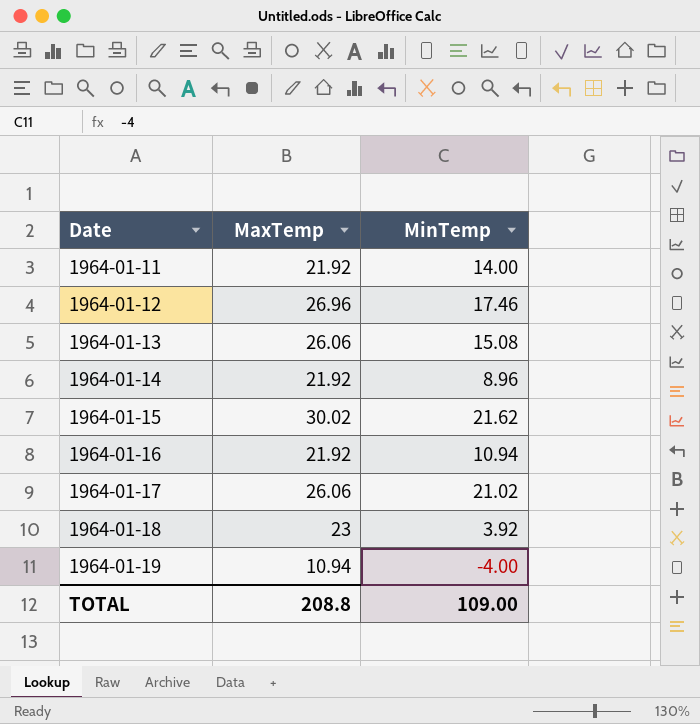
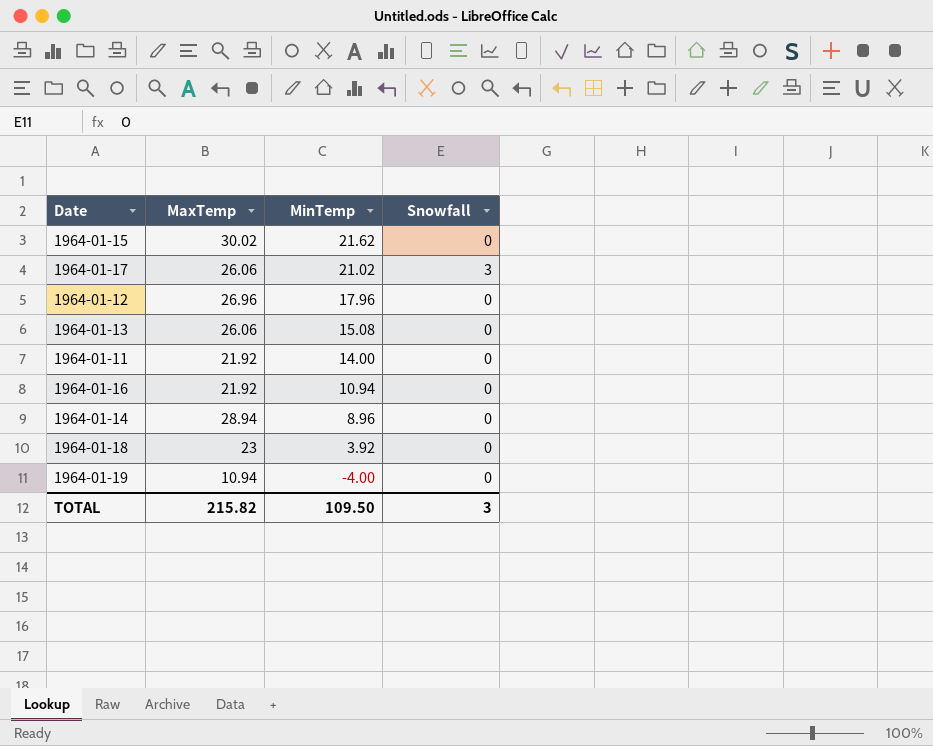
row order: Date ascending -> MinTemp descending
column Snowfall | position: none -> 4
1964-01-12 | MinTemp: 17.46 -> 17.96
1964-01-14 | MaxTemp: 21.92 -> 28.94
TOTAL | MaxTemp: 208.8 -> 215.82
TOTAL | MinTemp: 109.00 -> 109.50

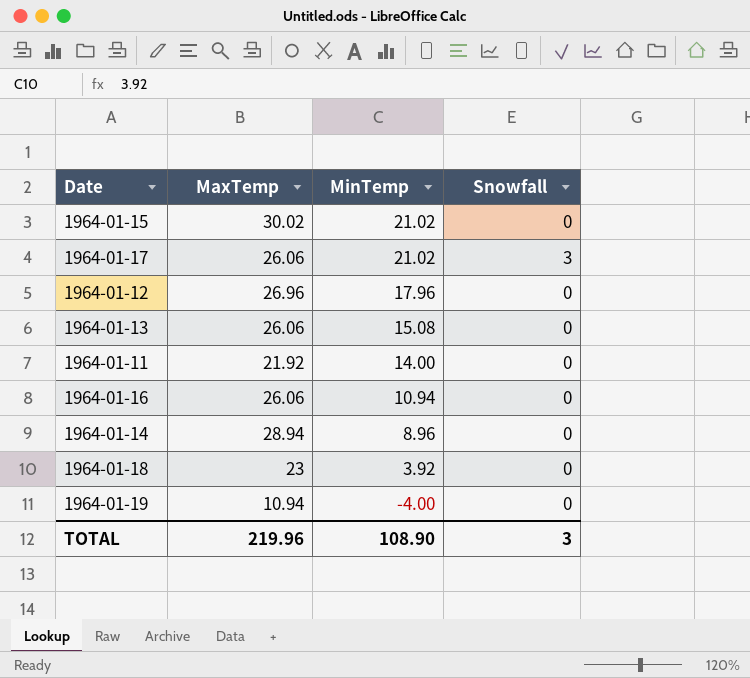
1964-01-15 | MinTemp: 21.62 -> 21.02
1964-01-16 | MaxTemp: 21.92 -> 26.06
TOTAL | MaxTemp: 215.82 -> 219.96
TOTAL | MinTemp: 109.50 -> 108.90

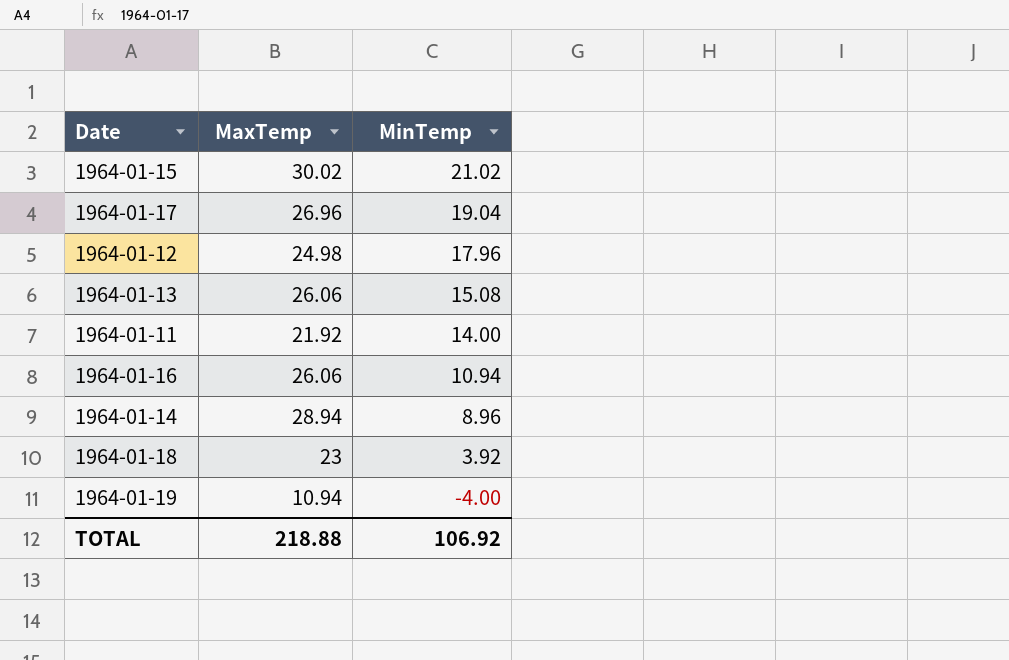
column Snowfall | position: 4 -> none
1964-01-17 | MaxTemp: 26.06 -> 26.96
1964-01-17 | MinTemp: 21.02 -> 19.04
1964-01-12 | MaxTemp: 26.96 -> 24.98
TOTAL | MaxTemp: 219.96 -> 218.88
TOTAL | MinTemp: 108.90 -> 106.92

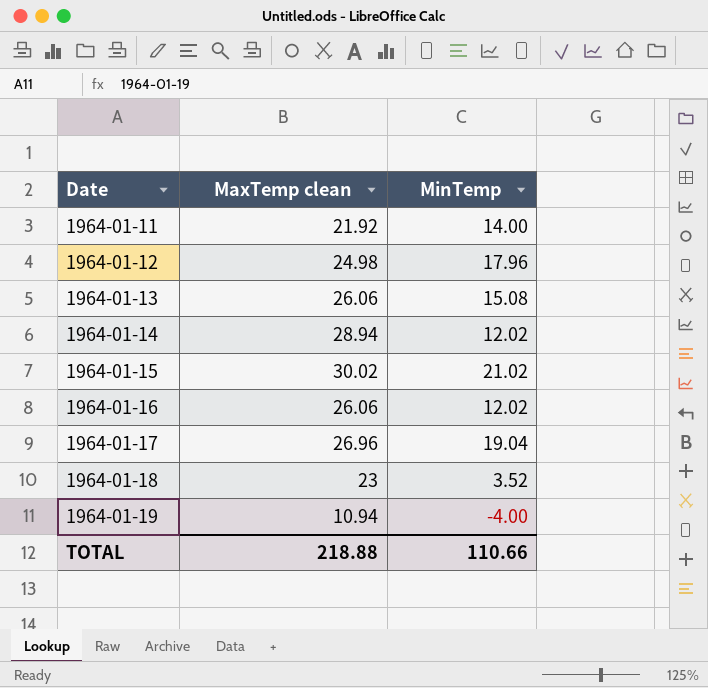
row order: MinTemp descending -> Date ascending
column name: MaxTemp -> MaxTemp clean
1964-01-14 | MinTemp: 8.96 -> 12.02
1964-01-16 | MinTemp: 10.94 -> 12.02
1964-01-18 | MinTemp: 3.92 -> 3.52
TOTAL | MinTemp: 106.92 -> 110.66

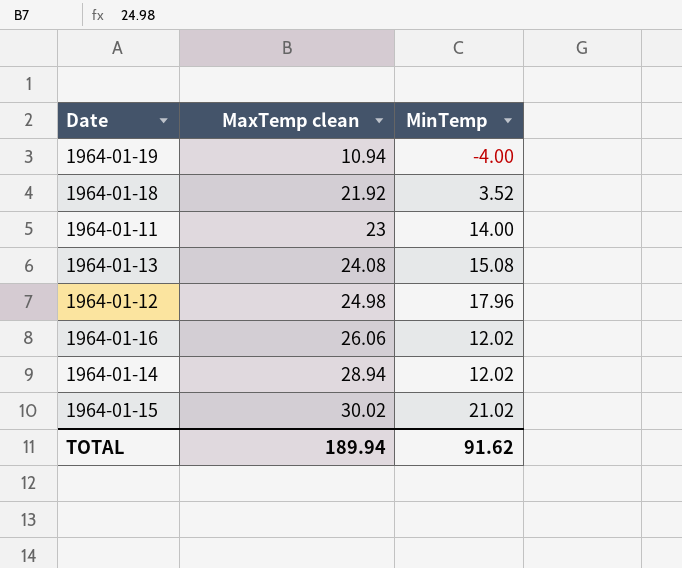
row order: Date ascending -> MaxTemp clean ascending
row 1964-01-17: 26.96 | 19.04 -> none
1964-01-18 | MaxTemp clean: 23 -> 21.92
1964-01-11 | MaxTemp clean: 21.92 -> 23
1964-01-13 | MaxTemp clean: 26.06 -> 24.08
TOTAL | MaxTemp clean: 218.88 -> 189.94
TOTAL | MinTemp: 110.66 -> 91.62

